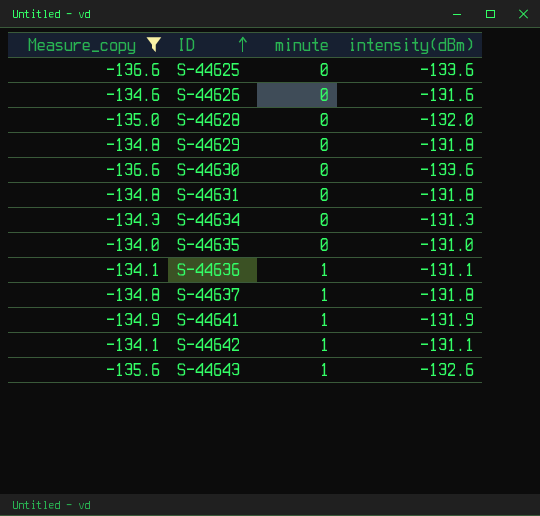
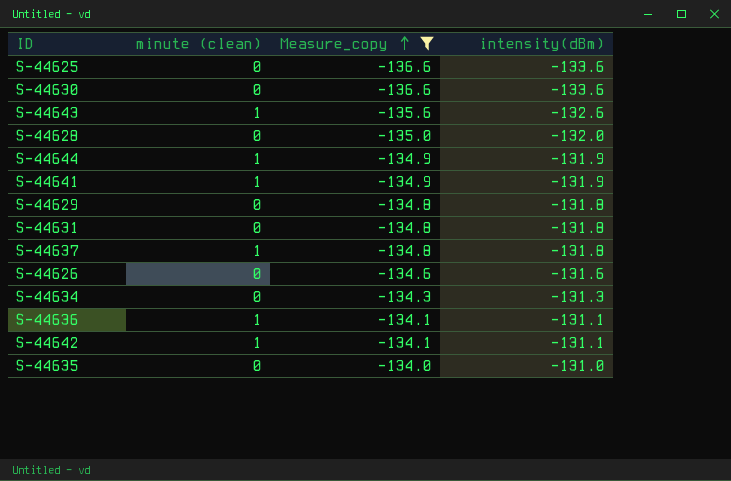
row order: ID ascending -> Measure_copy ascending
column name: minute -> minute (clean)
column Measure_copy | position: 1 -> 3
row S-44644: none -> 1 | -134.9 | -131.9

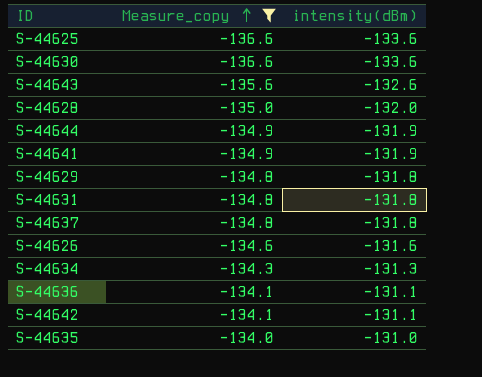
column minute (clean) | position: 2 -> none

